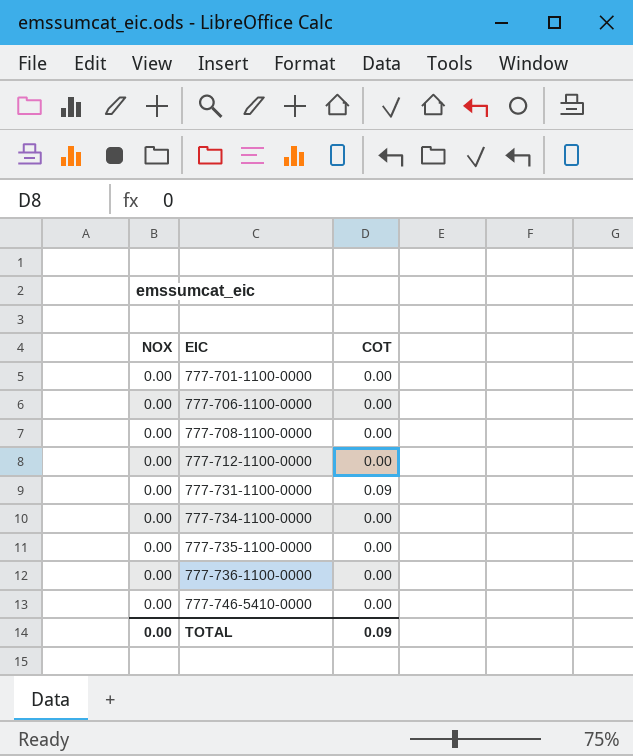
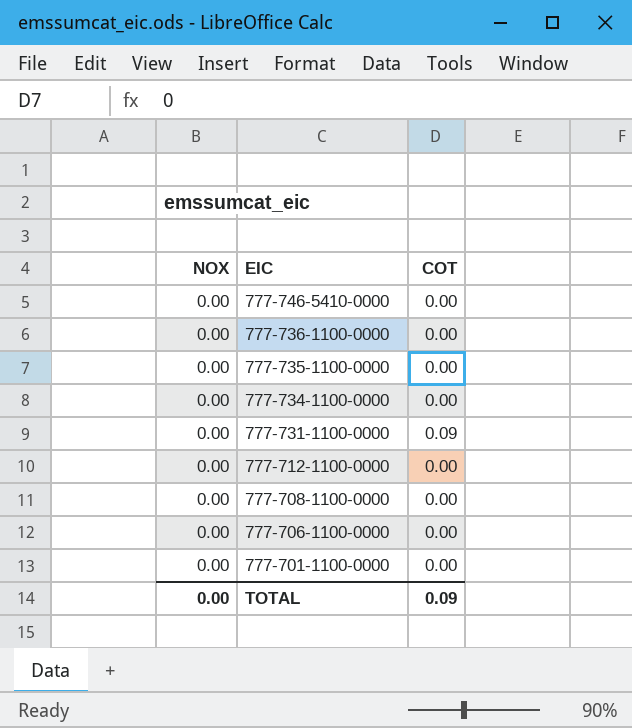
row order: EIC ascending -> EIC descending

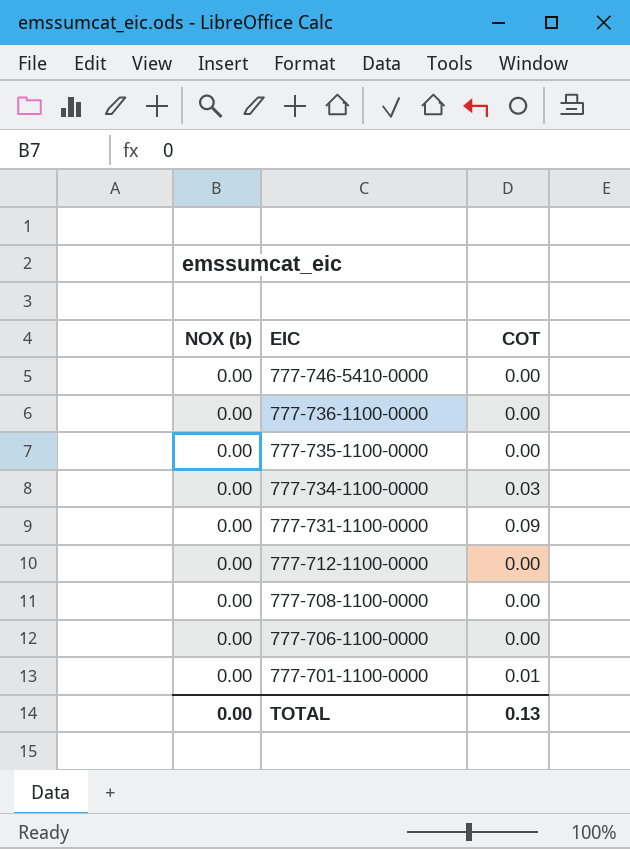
column name: NOX -> NOX (b)
777-734-1100-0000 | COT: 0.00 -> 0.03
777-701-1100-0000 | COT: 0.00 -> 0.01
TOTAL | COT: 0.09 -> 0.13

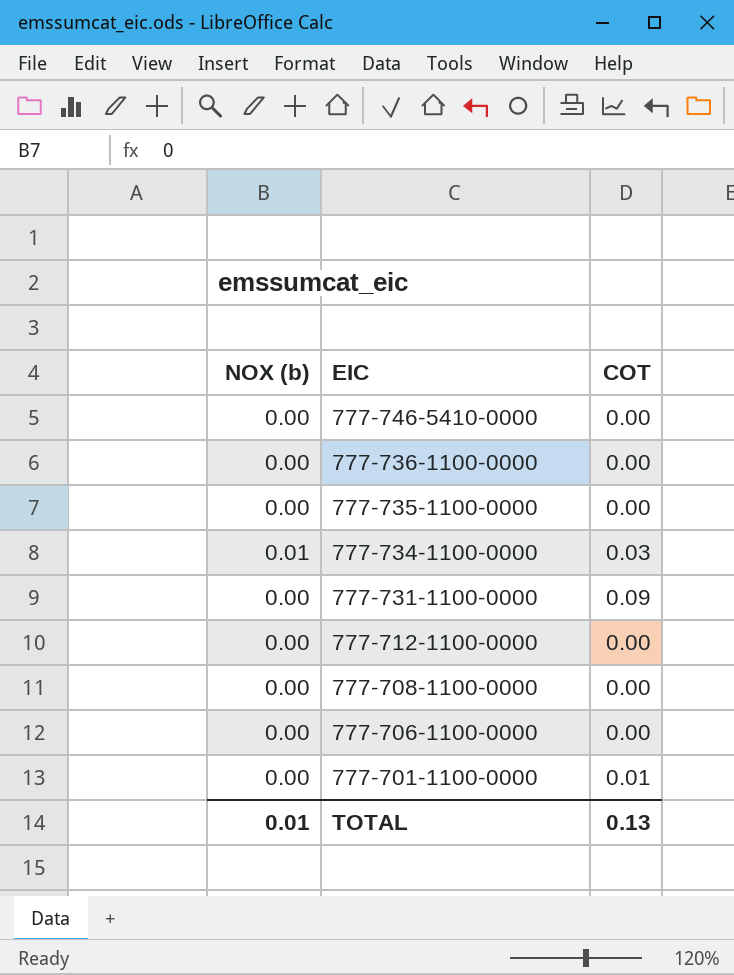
777-734-1100-0000 | NOX (b): 0.00 -> 0.01
TOTAL | NOX (b): 0.00 -> 0.01

